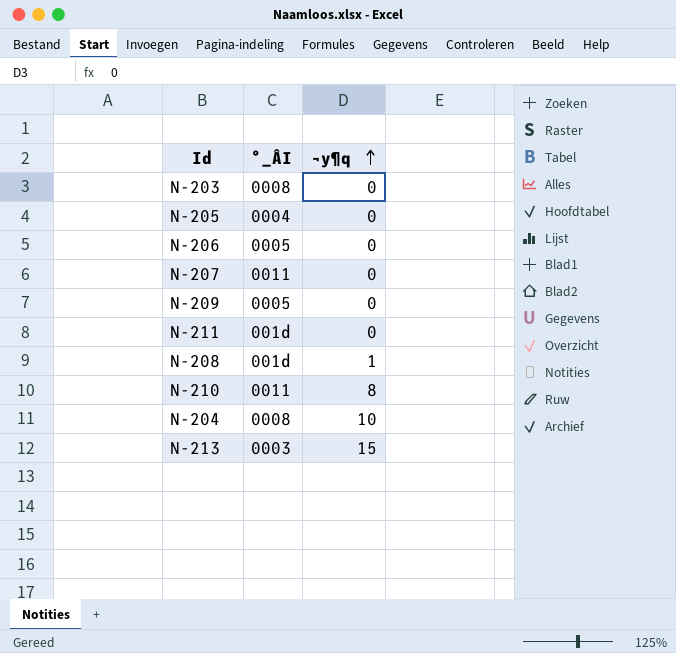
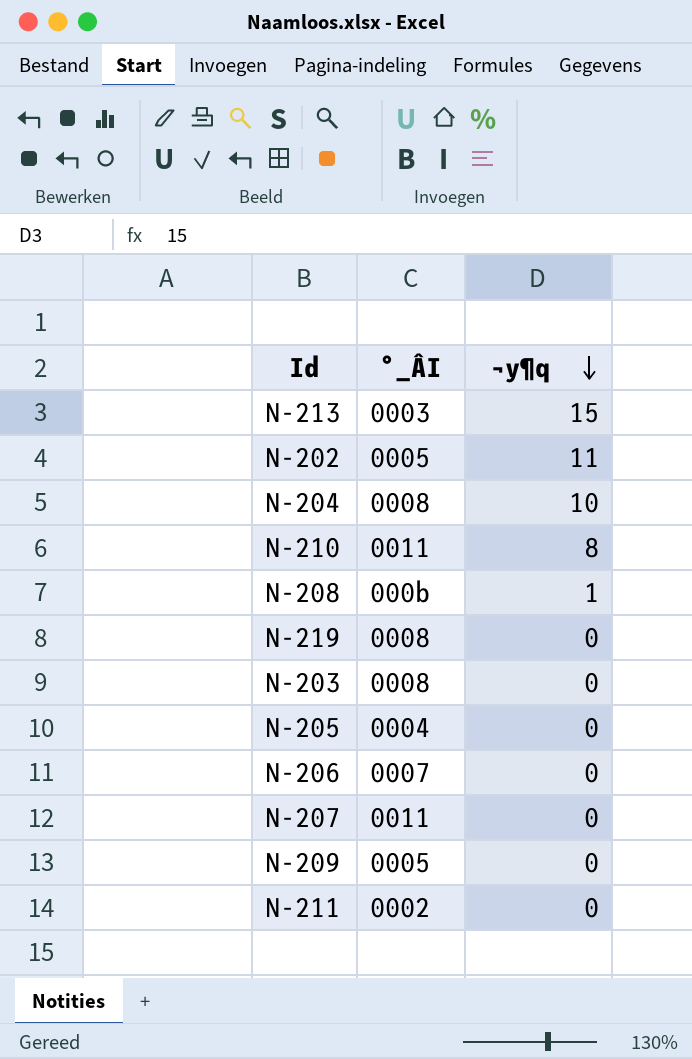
row order: ¬y¶q ascending -> ¬y¶q descending
row N-202: none -> 0005 | 11
N-208 | °_ÂI: 001d -> 000b
row N-219: none -> 0008 | 0
N-206 | °_ÂI: 0005 -> 0007
N-211 | °_ÂI: 001d -> 0002

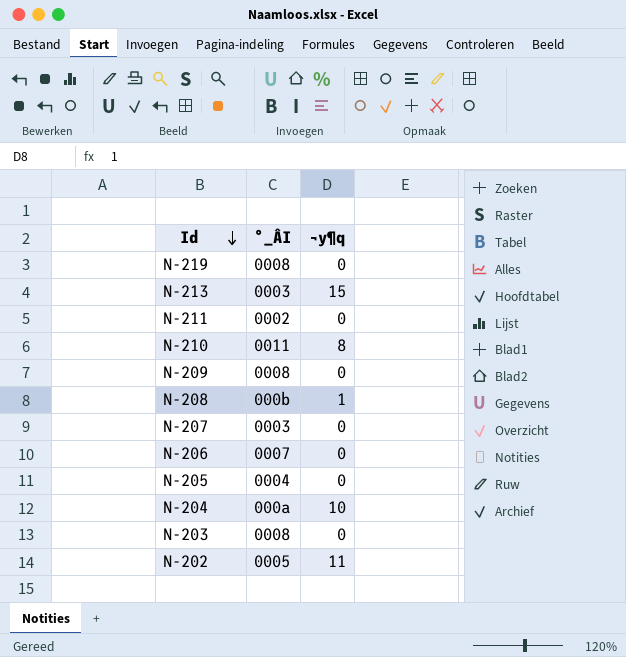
row order: ¬y¶q descending -> Id descending
N-209 | °_ÂI: 0005 -> 0008
N-207 | °_ÂI: 0011 -> 0003
N-204 | °_ÂI: 0008 -> 000a

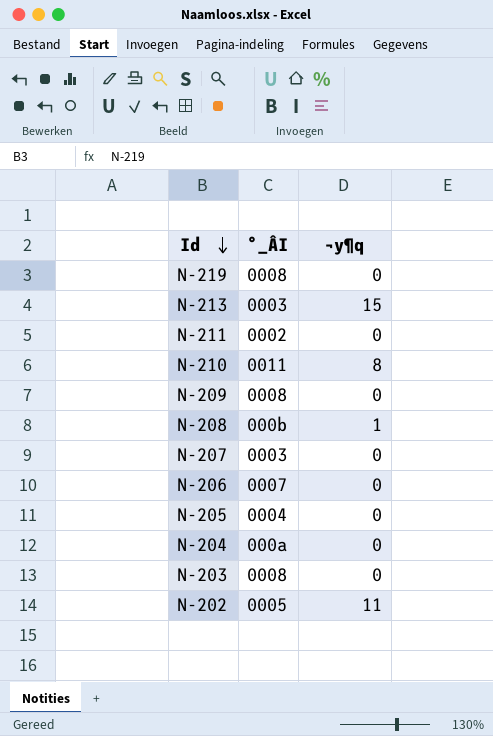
N-204 | ¬y¶q: 10 -> 0

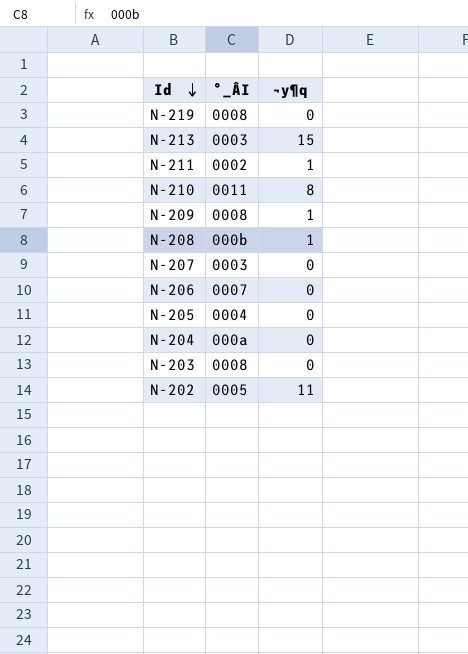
N-211 | ¬y¶q: 0 -> 1
N-209 | ¬y¶q: 0 -> 1

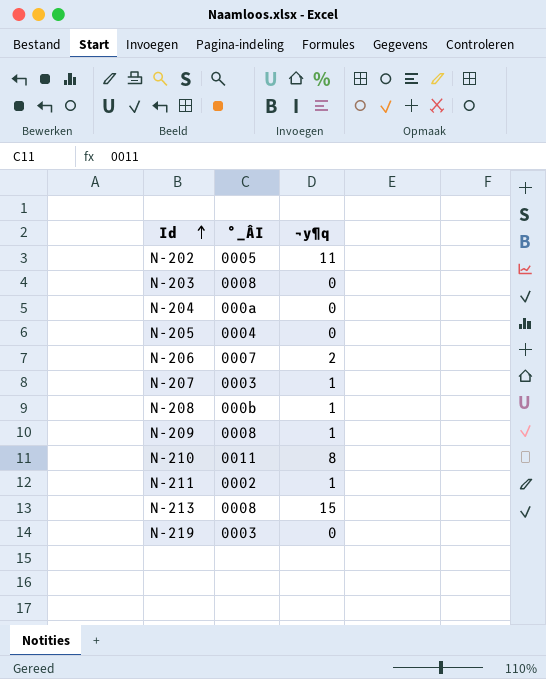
row order: Id descending -> Id ascending
N-206 | ¬y¶q: 0 -> 2
N-207 | ¬y¶q: 0 -> 1
N-213 | °_ÂI: 0003 -> 0008
N-219 | °_ÂI: 0008 -> 0003

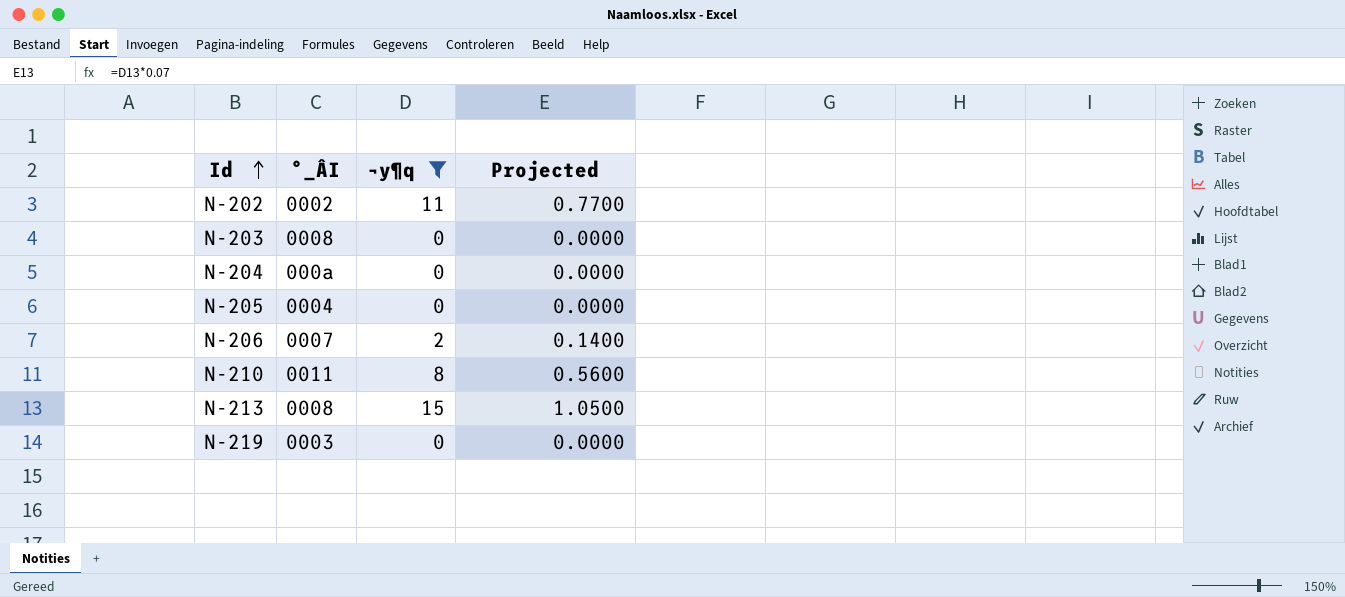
filter: none -> ¬y¶q != 1
column Projected | formula: none -> [¬y¶q] * 0.07
N-202 | °_ÂI: 0005 -> 0002

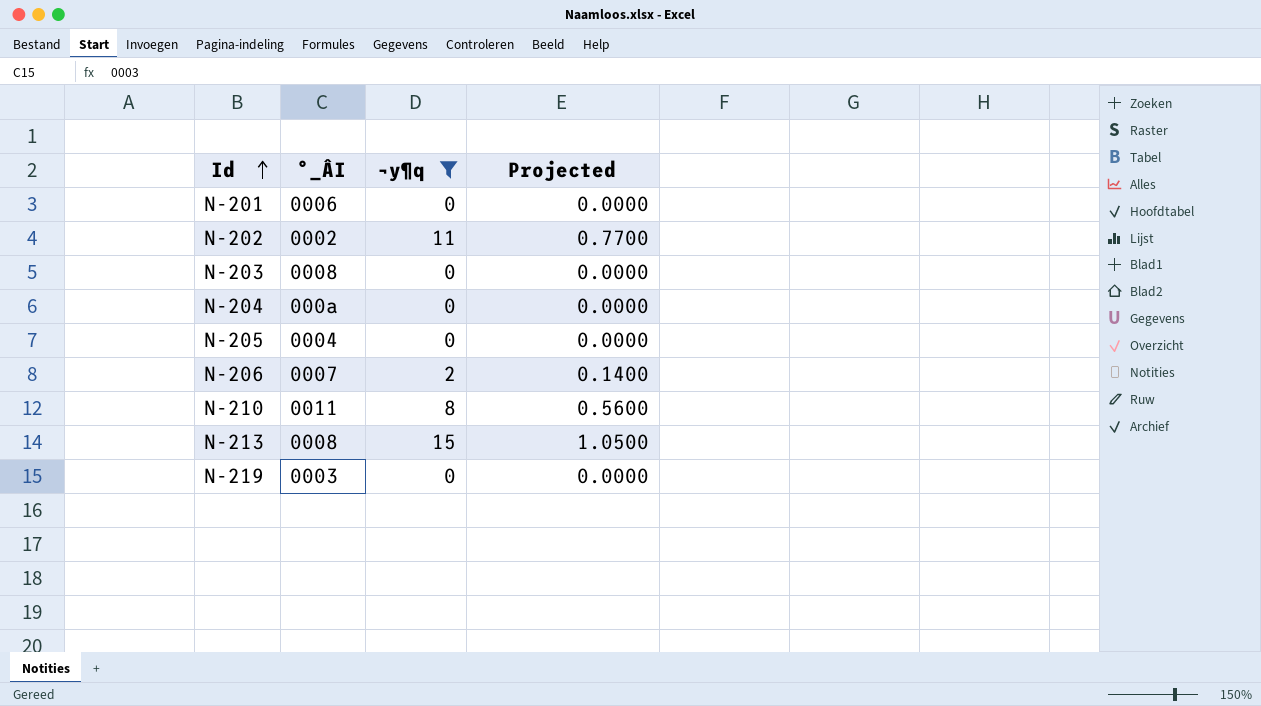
row N-201: none -> 0006 | 0 | 0.0000

